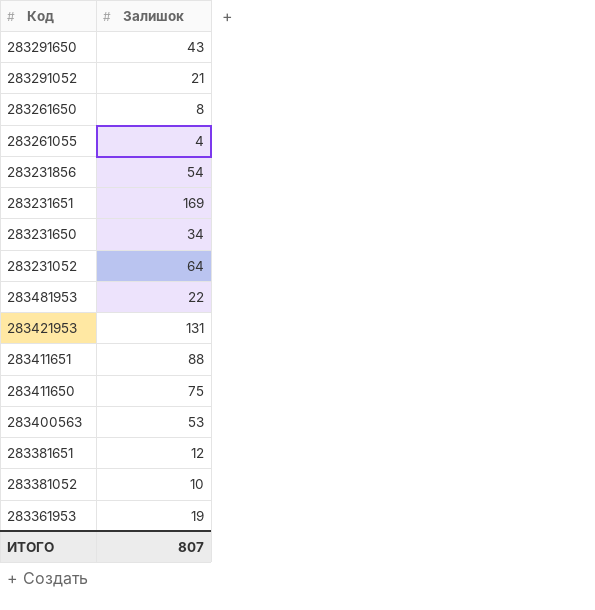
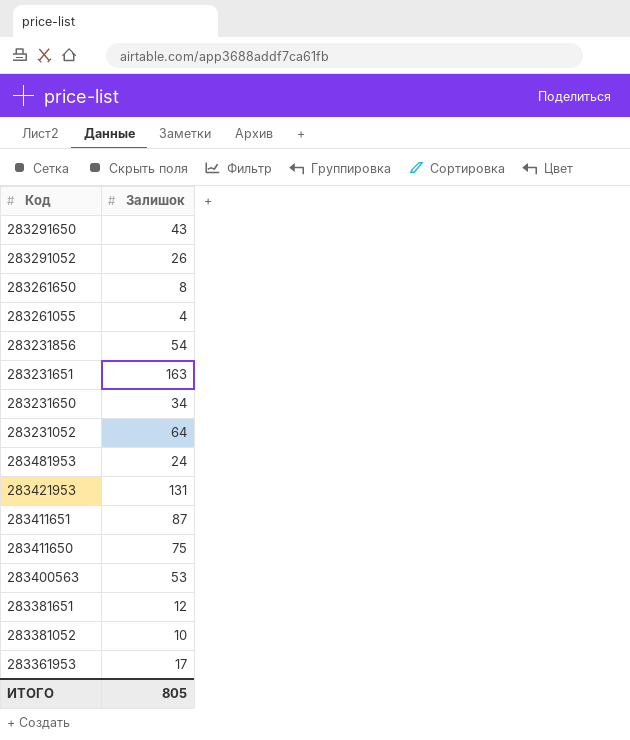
283291052 | Залишок: 21 -> 26
283231651 | Залишок: 169 -> 163
283481953 | Залишок: 22 -> 24
283411651 | Залишок: 88 -> 87
283361953 | Залишок: 19 -> 17
ИТОГО | Залишок: 807 -> 805

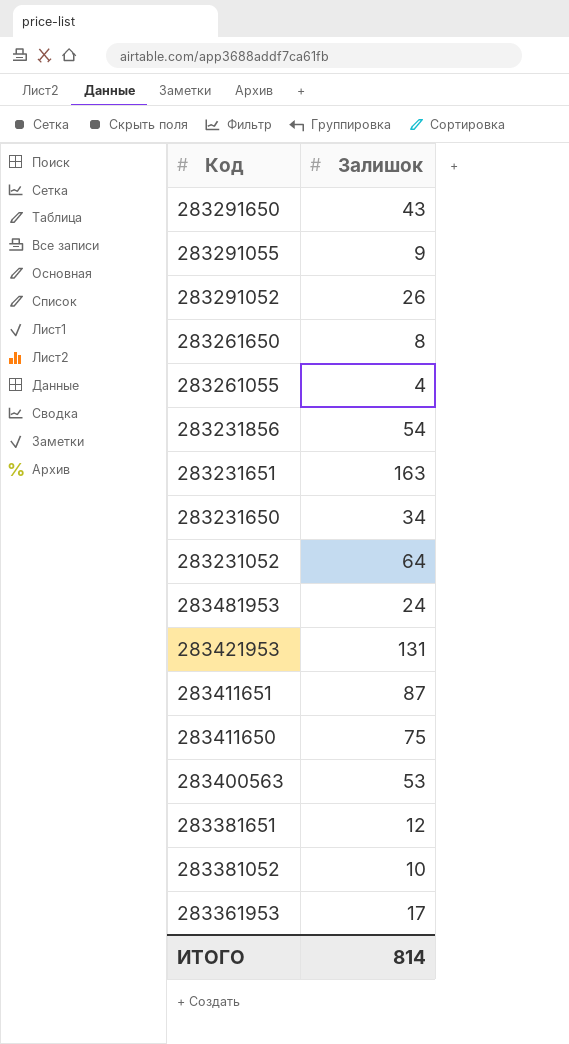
row 283291055: none -> 9
ИТОГО | Залишок: 805 -> 814

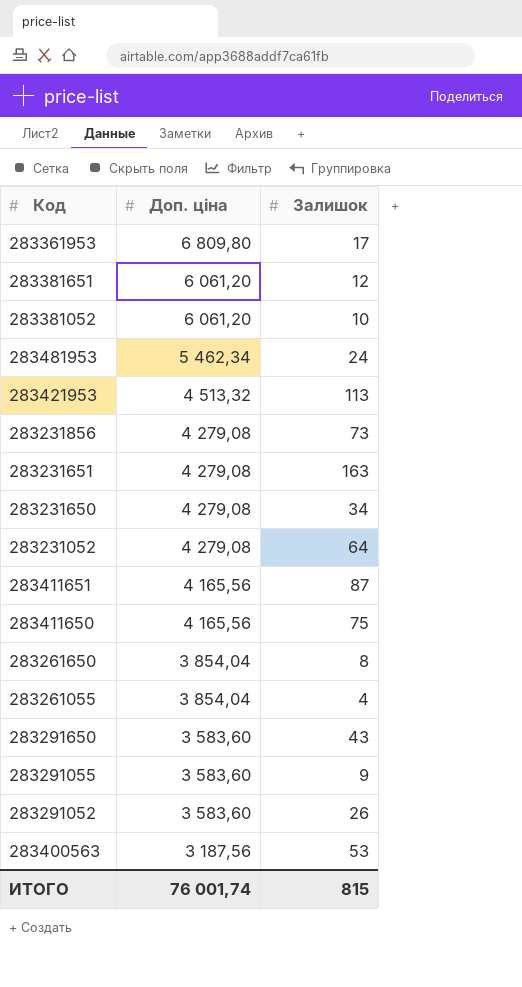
row order: none -> Доп. ціна descending
column Доп. ціна | position: none -> 2
283421953 | Залишок: 131 -> 113
283231856 | Залишок: 54 -> 73
ИТОГО | Залишок: 814 -> 815

